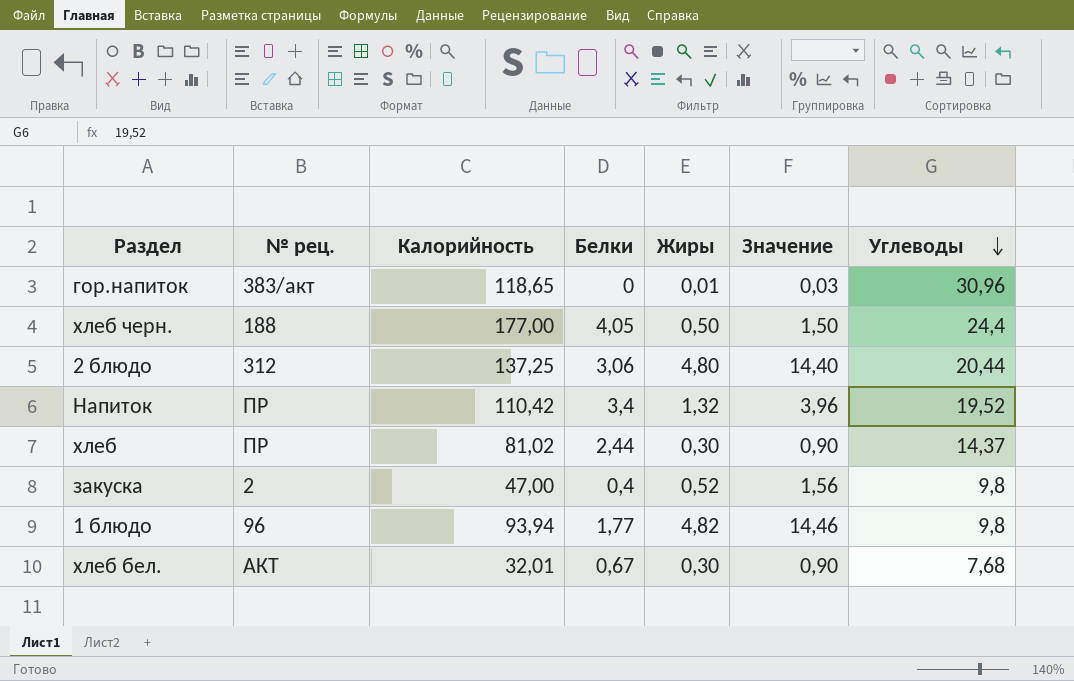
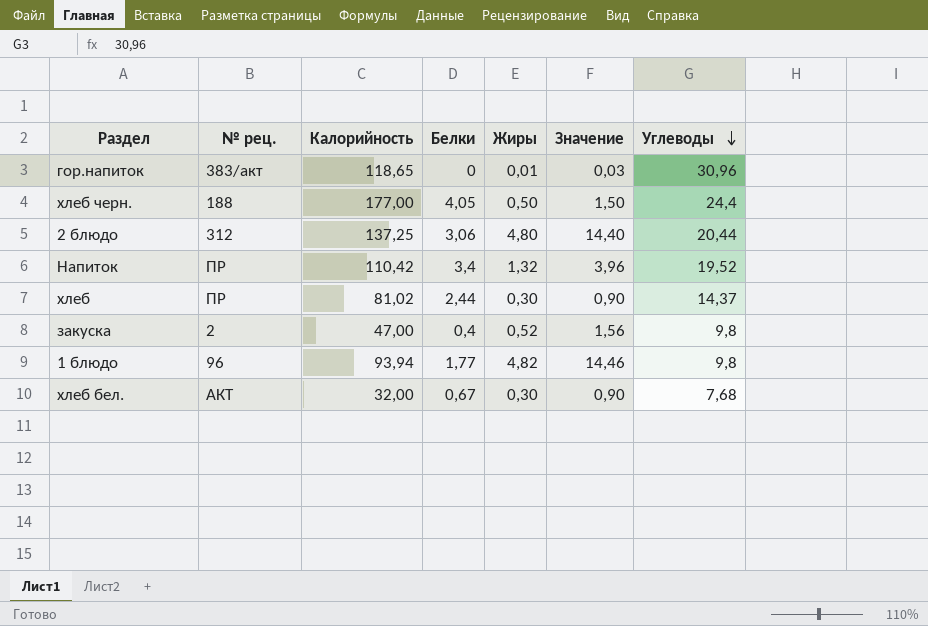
хлеб бел. | Калорийность: 32,01 -> 32,00

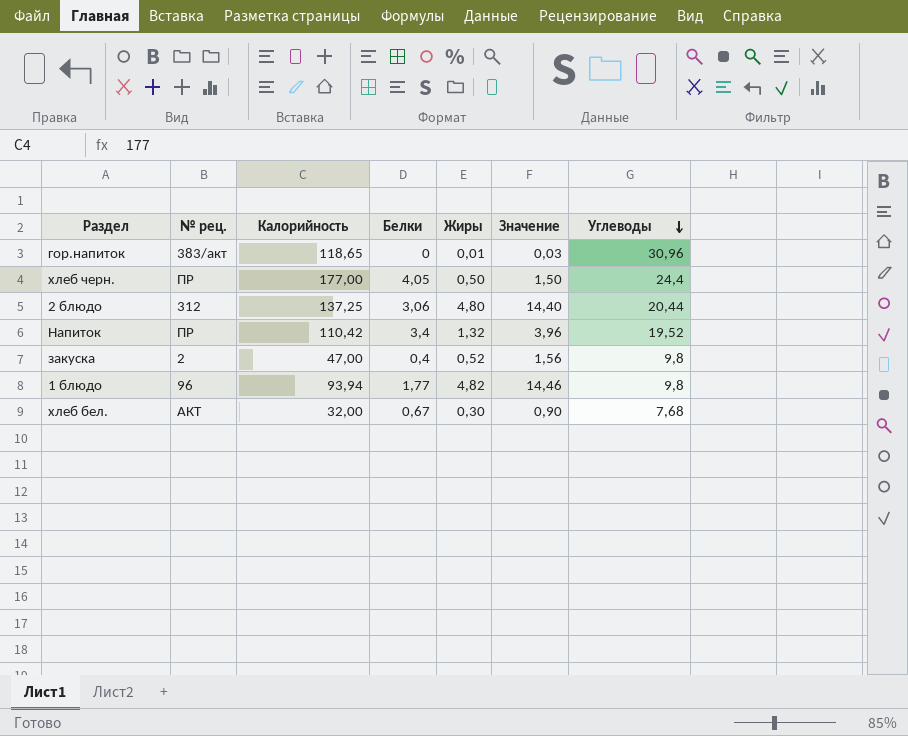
row хлеб: ПР | 81,02 | 2,44 | 0,30 | 0,90 | 14,37 -> none
хлеб черн. | № рец.: 188 -> ПР

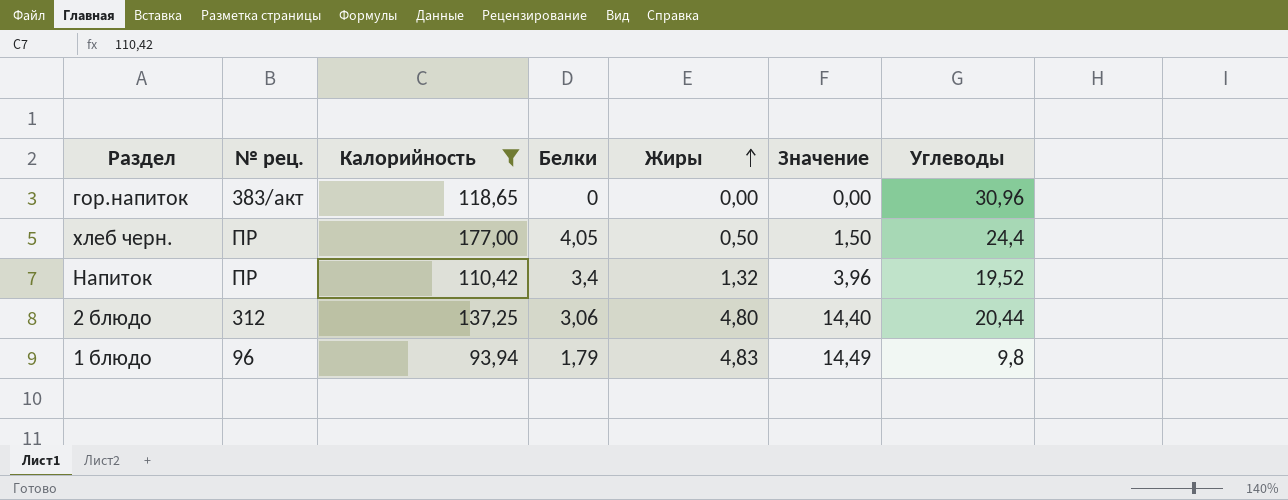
filter: none -> Калорийность >= 93,94
row order: Углеводы descending -> Жиры ascending
гор.напиток | Жиры: 0,01 -> 0,00
гор.напиток | Значение: 0,03 -> 0,00
1 блюдо | Белки: 1,77 -> 1,79
1 блюдо | Жиры: 4,82 -> 4,83
1 блюдо | Значение: 14,46 -> 14,49

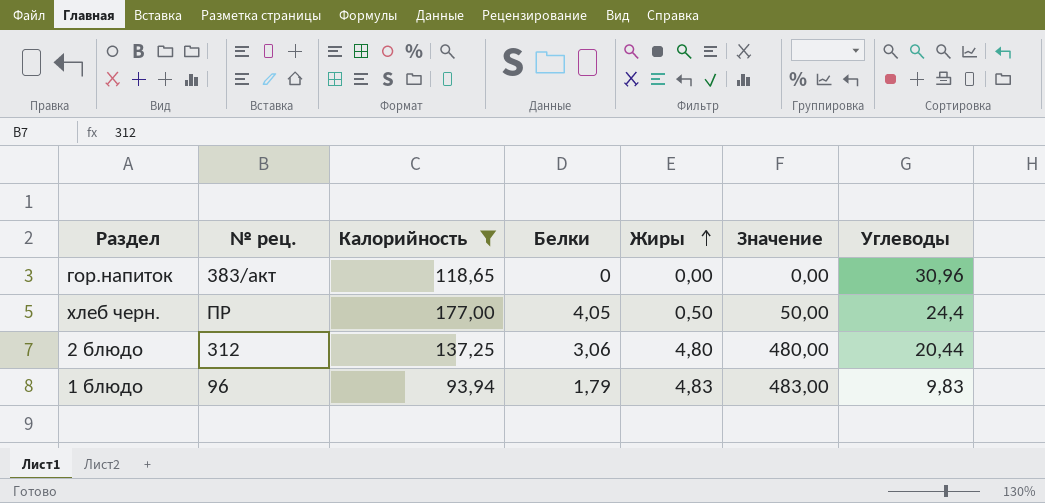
column Значение | formula: [Жиры] * 3 -> [Жиры] * 100
row Напиток: ПР | 110,42 | 3,4 | 1,32 | 3,96 | 19,52 -> none
1 блюдо | Углеводы: 9,8 -> 9,83

